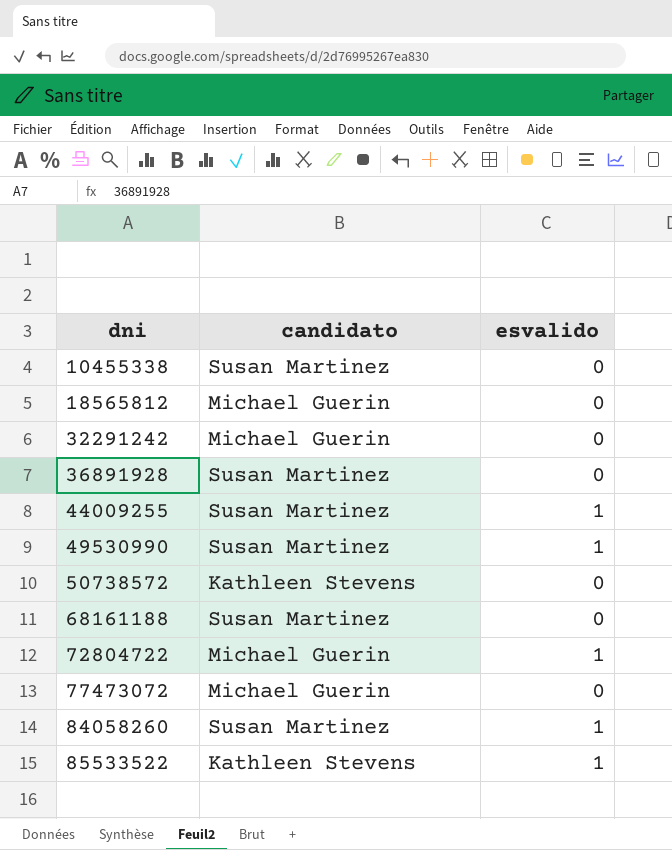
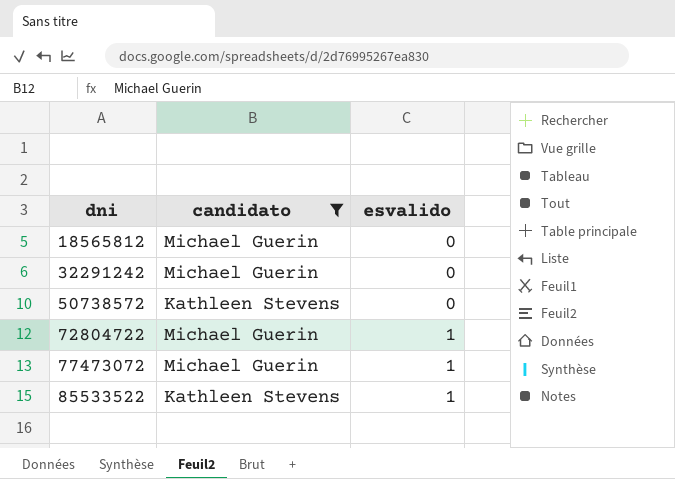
filter: none -> candidato != Susan Martinez
77473072 | esvalido: 0 -> 1

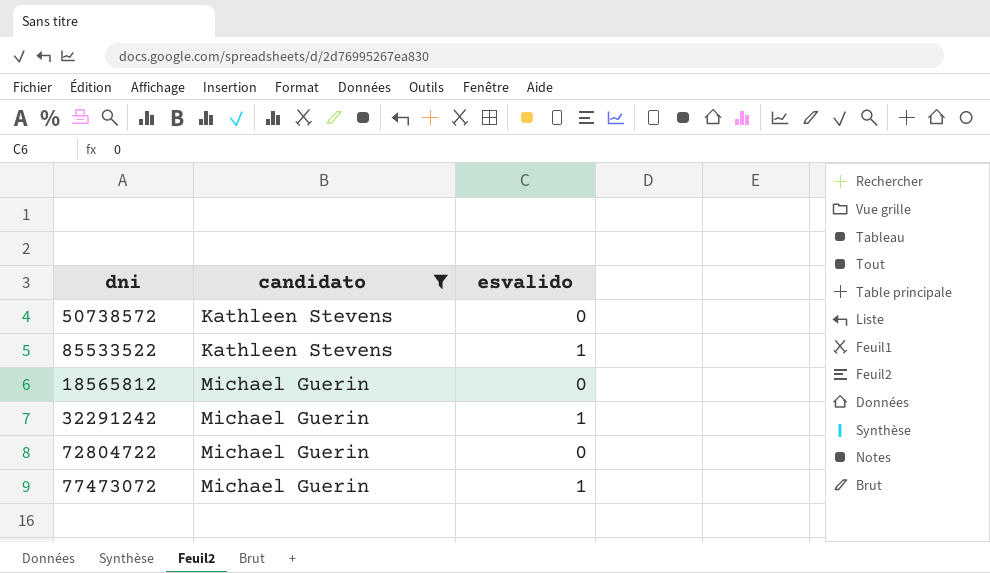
row order: dni ascending -> candidato ascending
32291242 | esvalido: 0 -> 1
72804722 | esvalido: 1 -> 0

